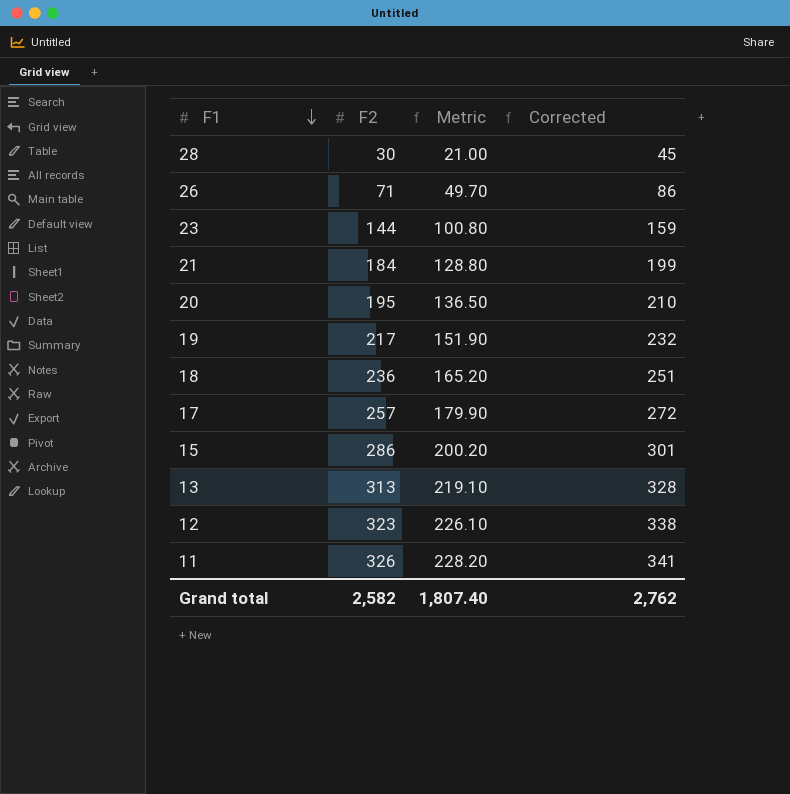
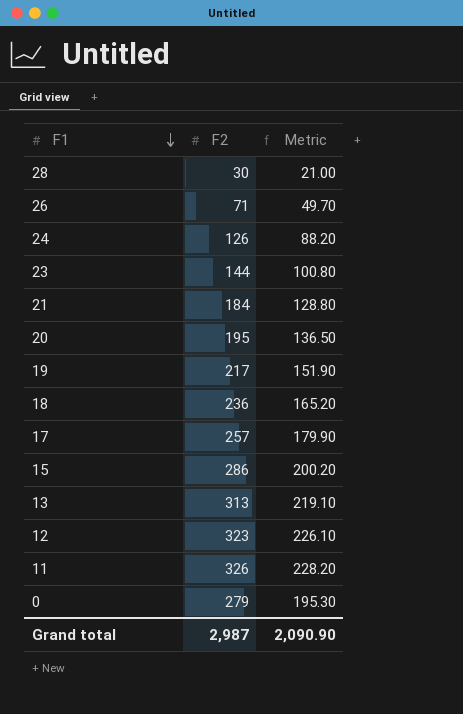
column Corrected | formula: [F2] + 15 -> none
row 24: none -> 126 | 88.20
row 0: none -> 279 | 195.30
Grand total | F2: 2,582 -> 2,987
Grand total | Metric: 1,807.40 -> 2,090.90

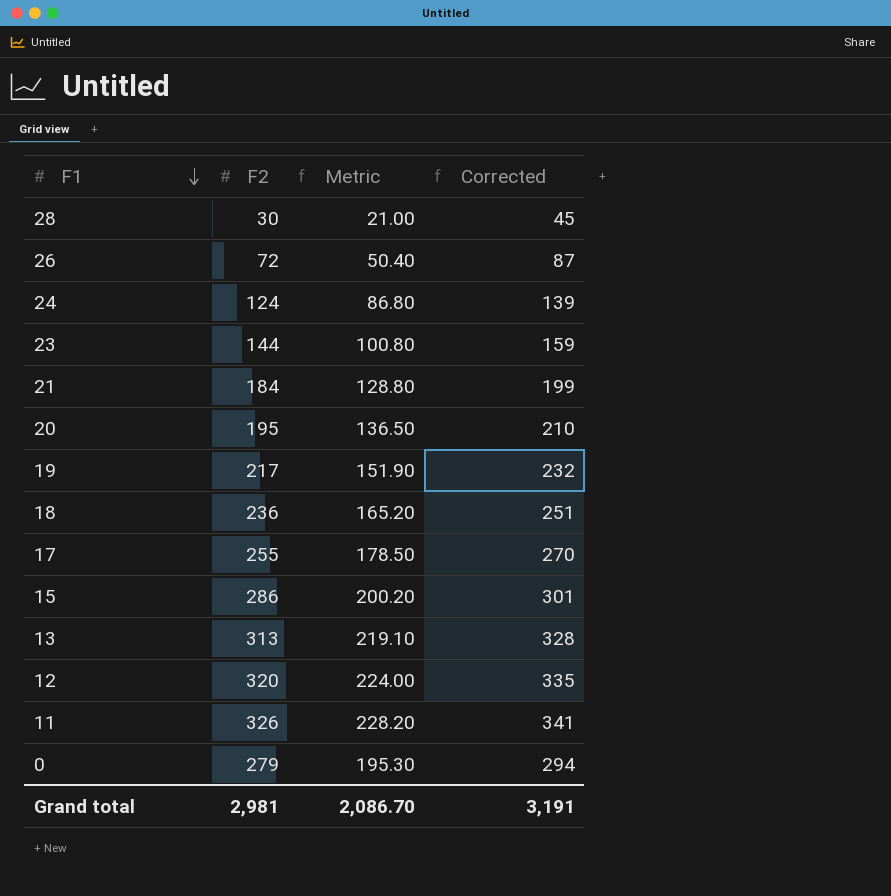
column Corrected | formula: none -> [F2] + 15
26 | F2: 71 -> 72
26 | Metric: 49.70 -> 50.40
24 | F2: 126 -> 124
24 | Metric: 88.20 -> 86.80
17 | F2: 257 -> 255
17 | Metric: 179.90 -> 178.50
12 | F2: 323 -> 320
12 | Metric: 226.10 -> 224.00
Grand total | F2: 2,987 -> 2,981
Grand total | Metric: 2,090.90 -> 2,086.70

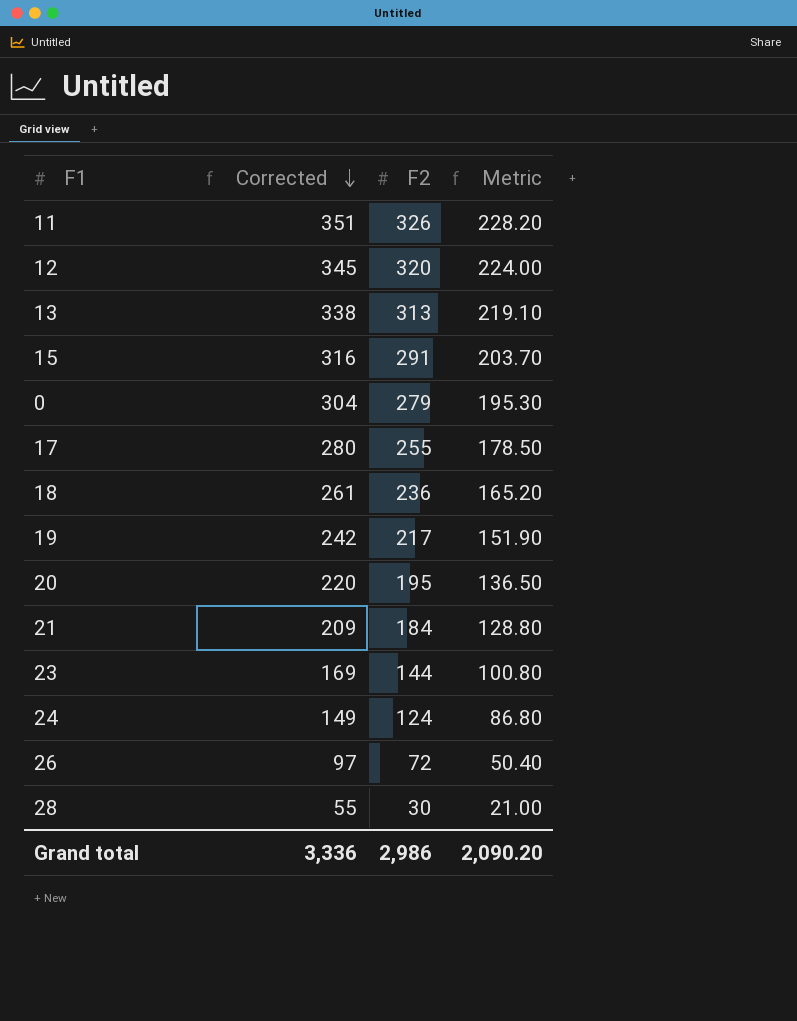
row order: F1 descending -> Corrected descending
column Corrected | formula: [F2] + 15 -> [F2] + 25
column Corrected | position: 4 -> 2
15 | F2: 286 -> 291
15 | Metric: 200.20 -> 203.70
Grand total | Corrected: 3,191 -> 3,336
Grand total | F2: 2,981 -> 2,986
Grand total | Metric: 2,086.70 -> 2,090.20

